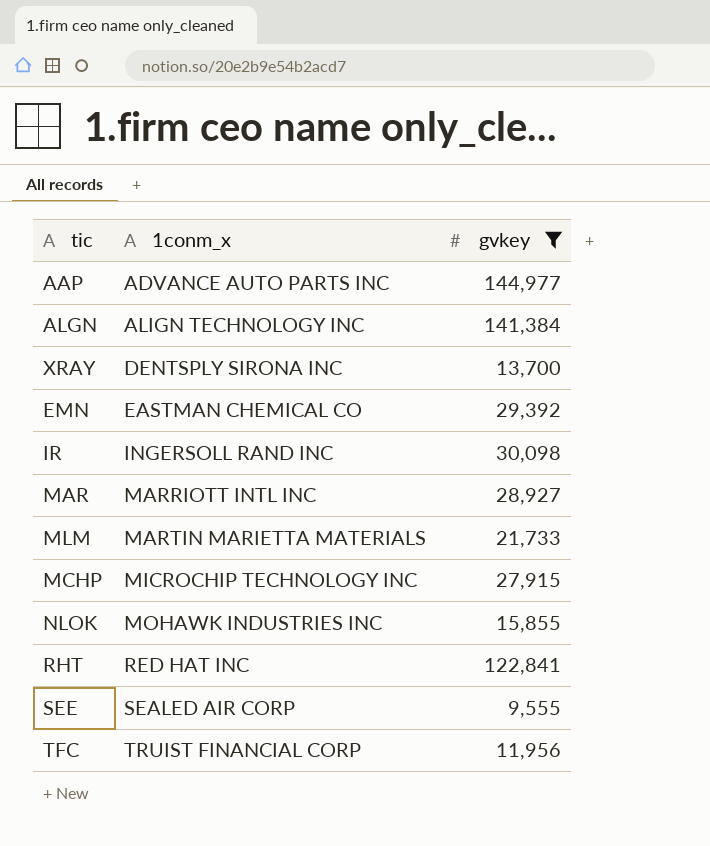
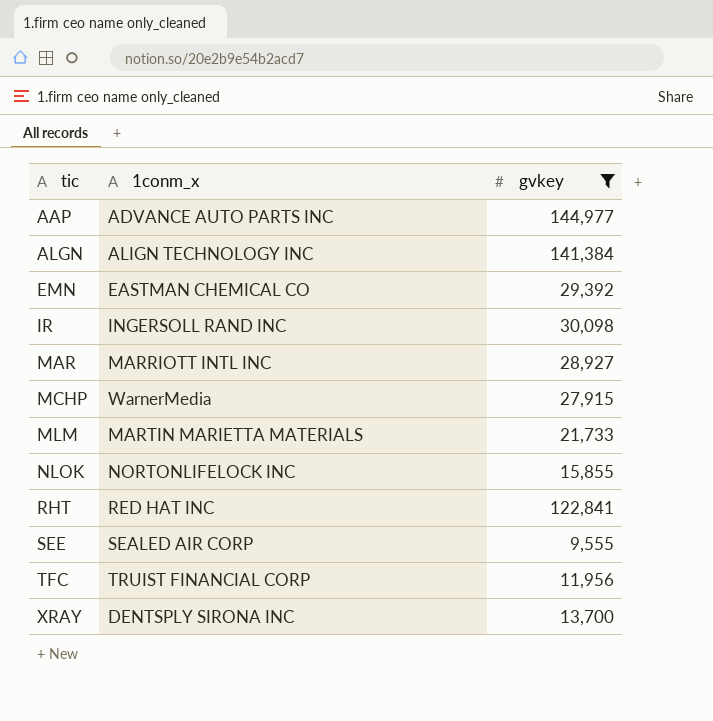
row order: 1conm_x ascending -> tic ascending
MCHP | 1conm_x: MICROCHIP TECHNOLOGY INC -> WarnerMedia
NLOK | 1conm_x: MOHAWK INDUSTRIES INC -> NORTONLIFELOCK INC

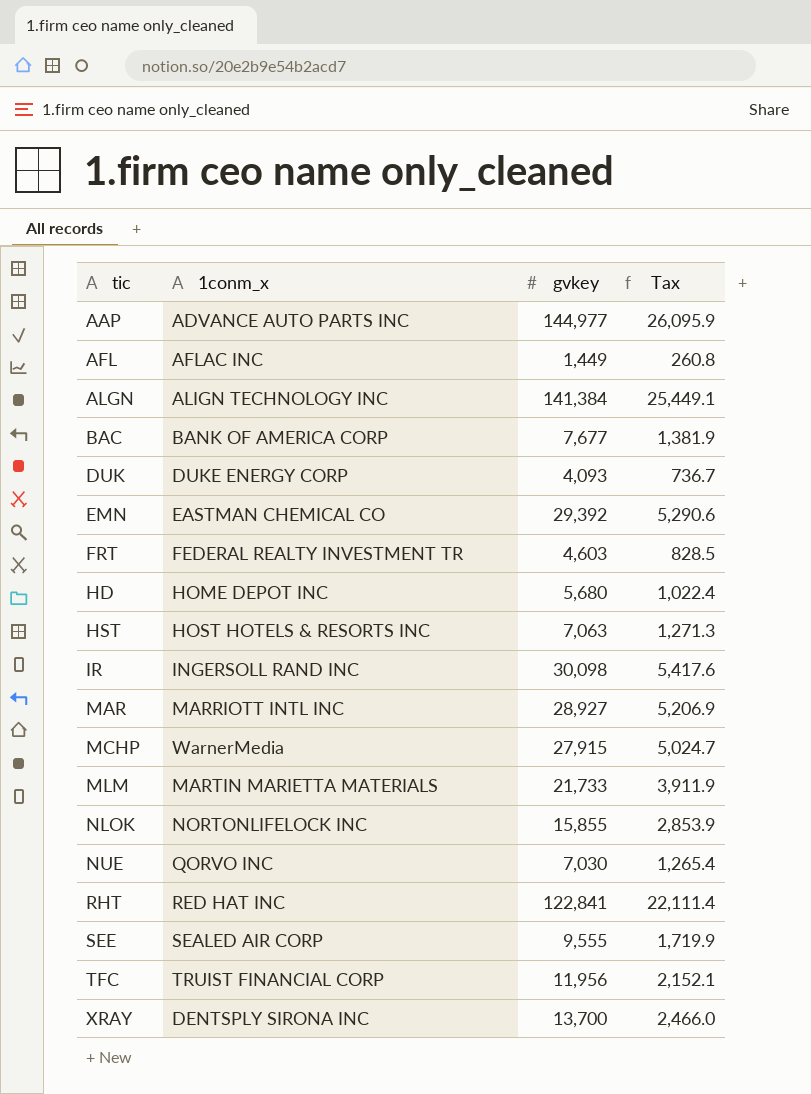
filter: gvkey >= 9,555 -> none
column Tax | formula: none -> [gvkey] * 0.18

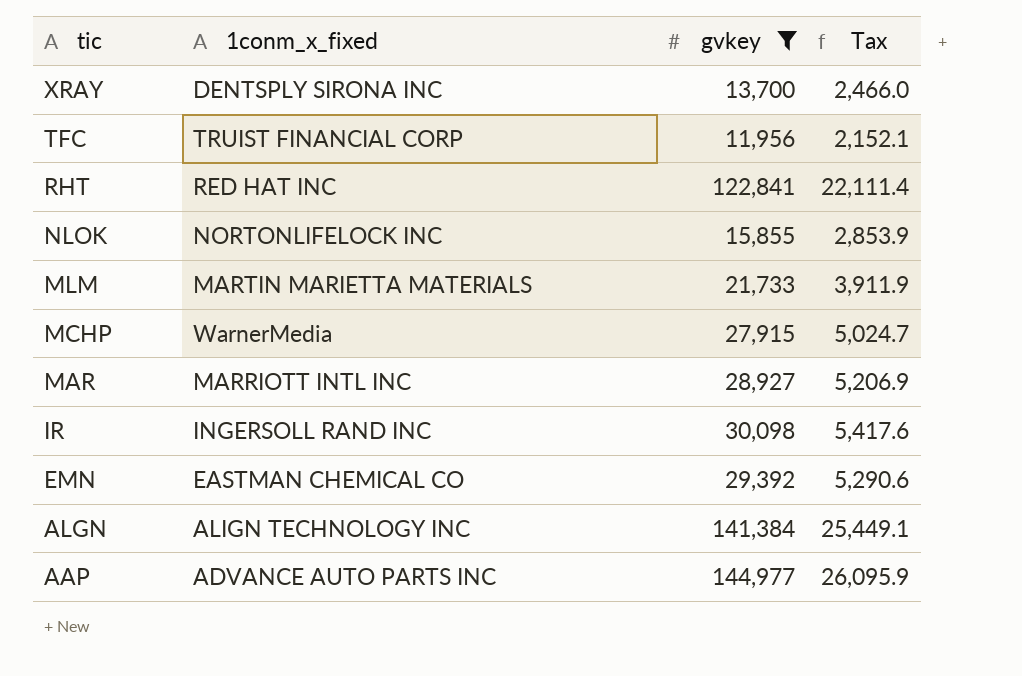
filter: none -> gvkey >= 11,956
row order: tic ascending -> tic descending
column name: 1conm_x -> 1conm_x_fixed

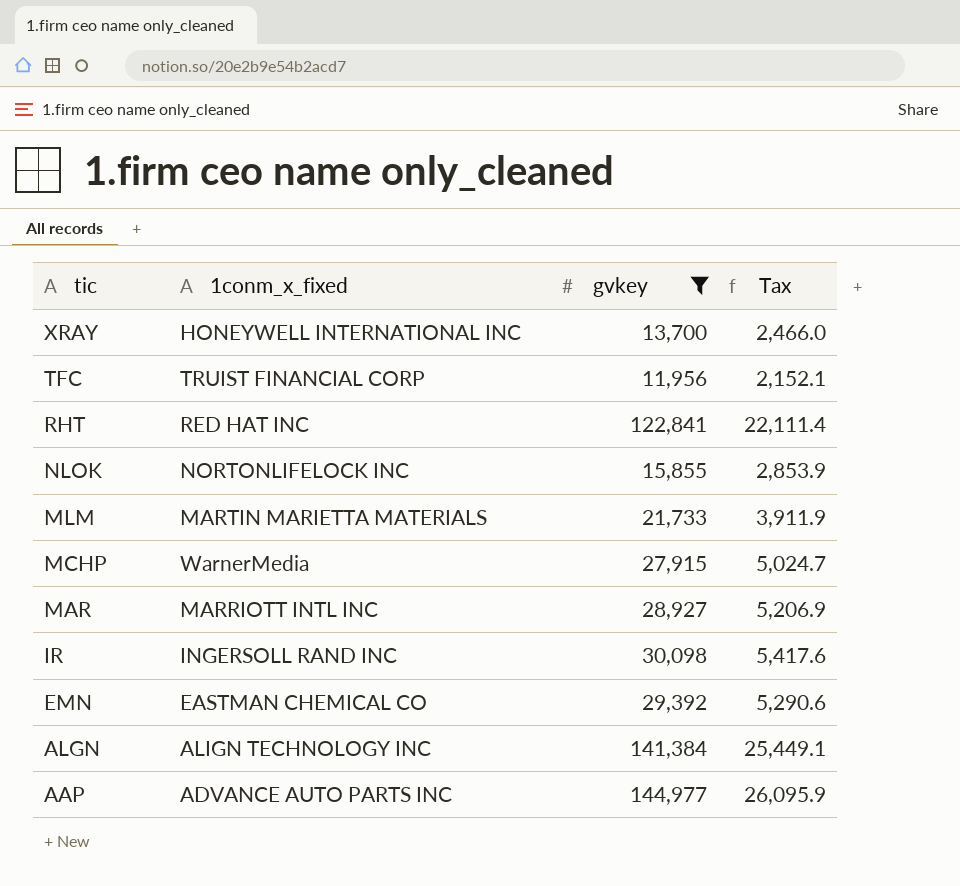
XRAY | 1conm_x_fixed: DENTSPLY SIRONA INC -> HONEYWELL INTERNATIONAL INC

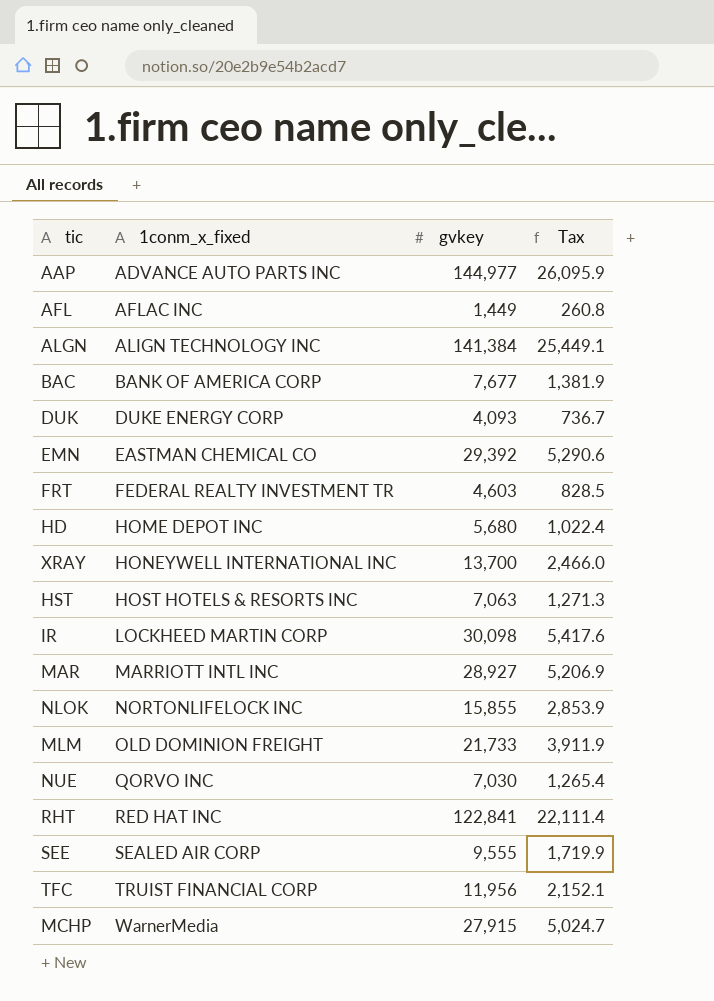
filter: gvkey >= 11,956 -> none
row order: tic descending -> 1conm_x_fixed ascending
IR | 1conm_x_fixed: INGERSOLL RAND INC -> LOCKHEED MARTIN CORP
MLM | 1conm_x_fixed: MARTIN MARIETTA MATERIALS -> OLD DOMINION FREIGHT

